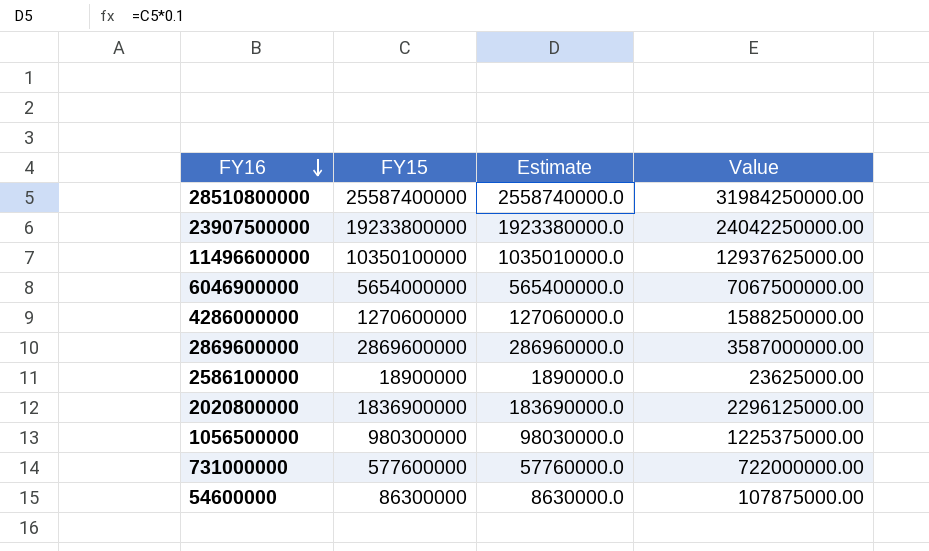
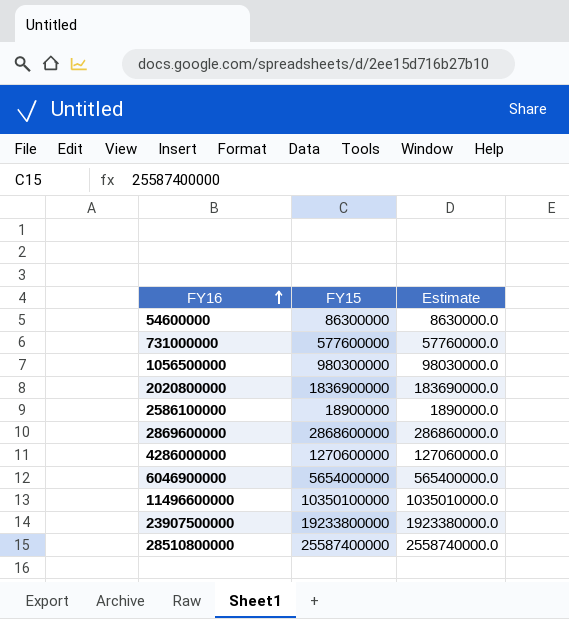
row order: FY16 descending -> FY16 ascending
column Value | formula: [FY15] * 1.25 -> none
2869600000 | FY15: 2869600000 -> 2868600000
2869600000 | Estimate: 286960000.0 -> 286860000.0

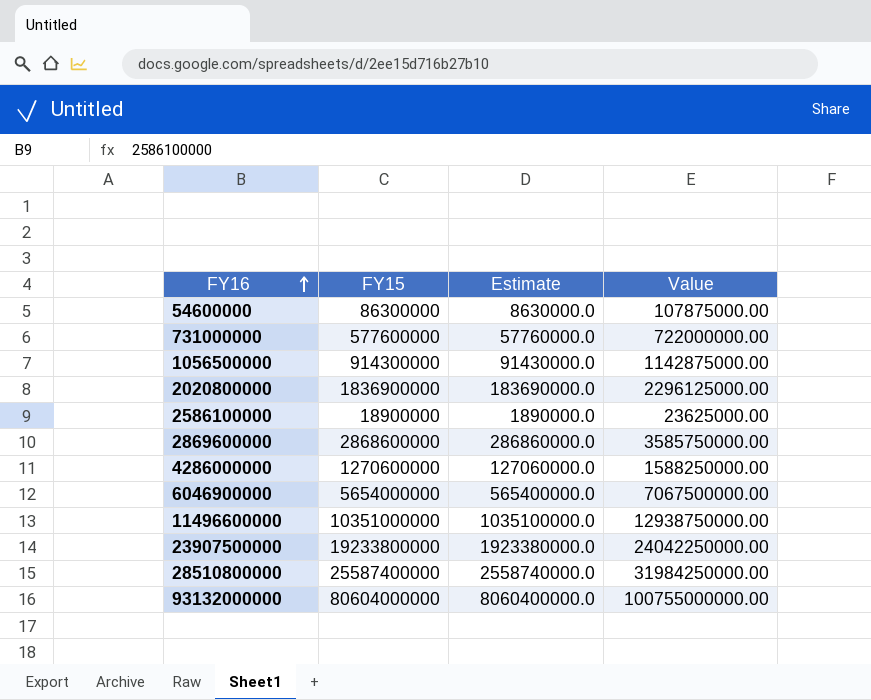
column Value | formula: none -> [FY15] * 1.25
1056500000 | FY15: 980300000 -> 914300000
1056500000 | Estimate: 98030000.0 -> 91430000.0
11496600000 | FY15: 10350100000 -> 10351000000
11496600000 | Estimate: 1035010000.0 -> 1035100000.0
row 93132000000: none -> 80604000000 | 8060400000.0 | 100755000000.00

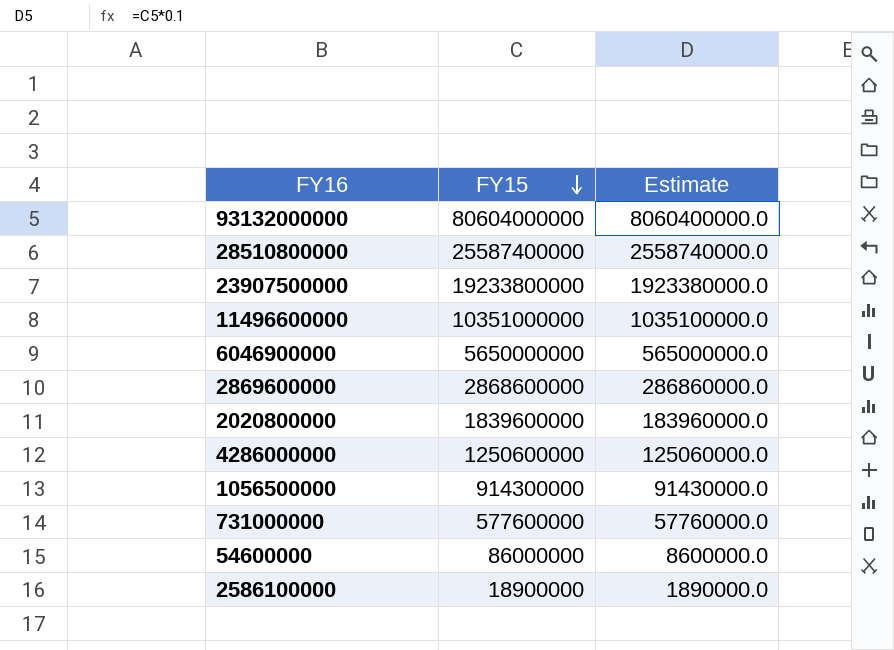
row order: FY16 ascending -> FY15 descending
column Value | formula: [FY15] * 1.25 -> none
6046900000 | FY15: 5654000000 -> 5650000000
6046900000 | Estimate: 565400000.0 -> 565000000.0
2020800000 | FY15: 1836900000 -> 1839600000
2020800000 | Estimate: 183690000.0 -> 183960000.0
4286000000 | FY15: 1270600000 -> 1250600000
4286000000 | Estimate: 127060000.0 -> 125060000.0
54600000 | FY15: 86300000 -> 86000000
54600000 | Estimate: 8630000.0 -> 8600000.0

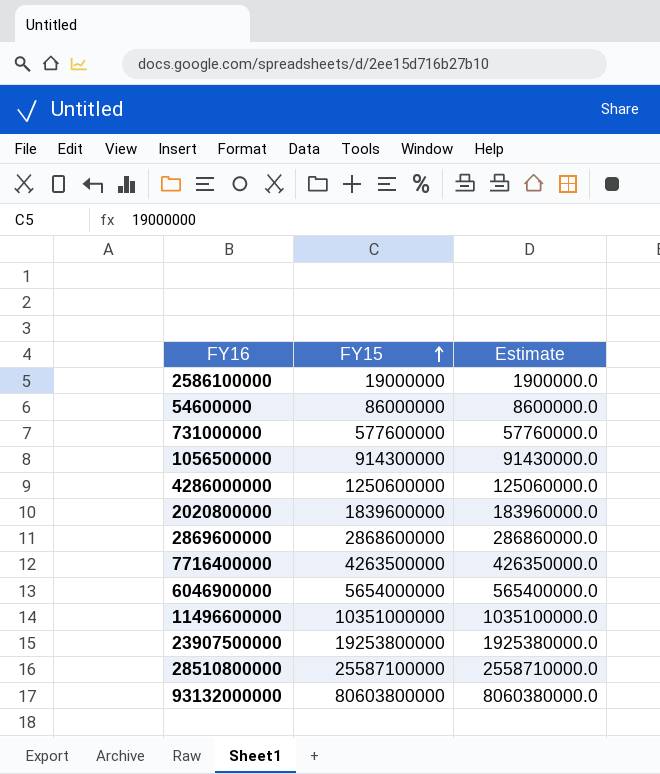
row order: FY15 descending -> FY15 ascending
2586100000 | FY15: 18900000 -> 19000000
2586100000 | Estimate: 1890000.0 -> 1900000.0
row 7716400000: none -> 4263500000 | 426350000.0
6046900000 | FY15: 5650000000 -> 5654000000
6046900000 | Estimate: 565000000.0 -> 565400000.0
23907500000 | FY15: 19233800000 -> 19253800000
23907500000 | Estimate: 1923380000.0 -> 1925380000.0
28510800000 | FY15: 25587400000 -> 25587100000
28510800000 | Estimate: 2558740000.0 -> 2558710000.0
93132000000 | FY15: 80604000000 -> 80603800000
93132000000 | Estimate: 8060400000.0 -> 8060380000.0

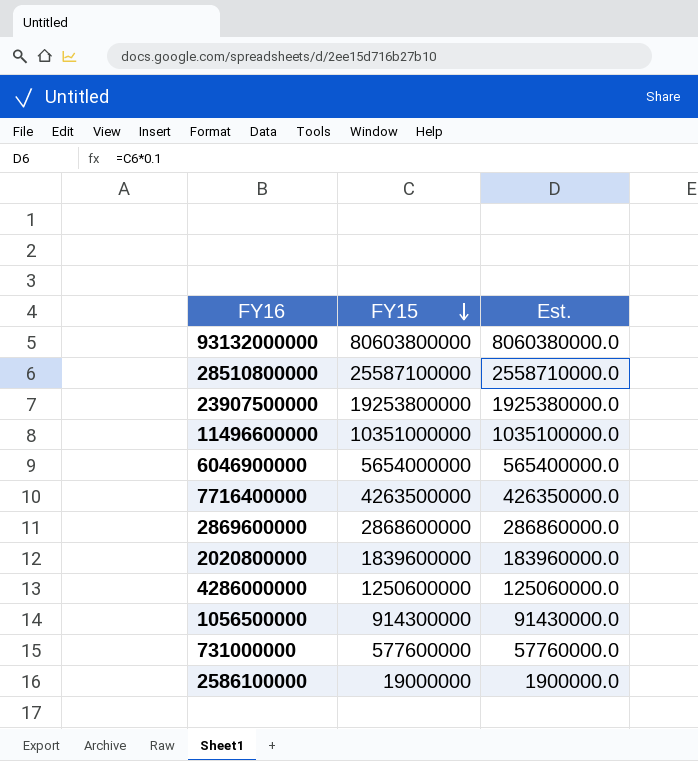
row order: FY15 ascending -> FY15 descending
column name: Estimate -> Est.
row 54600000: 86000000 | 8600000.0 -> none

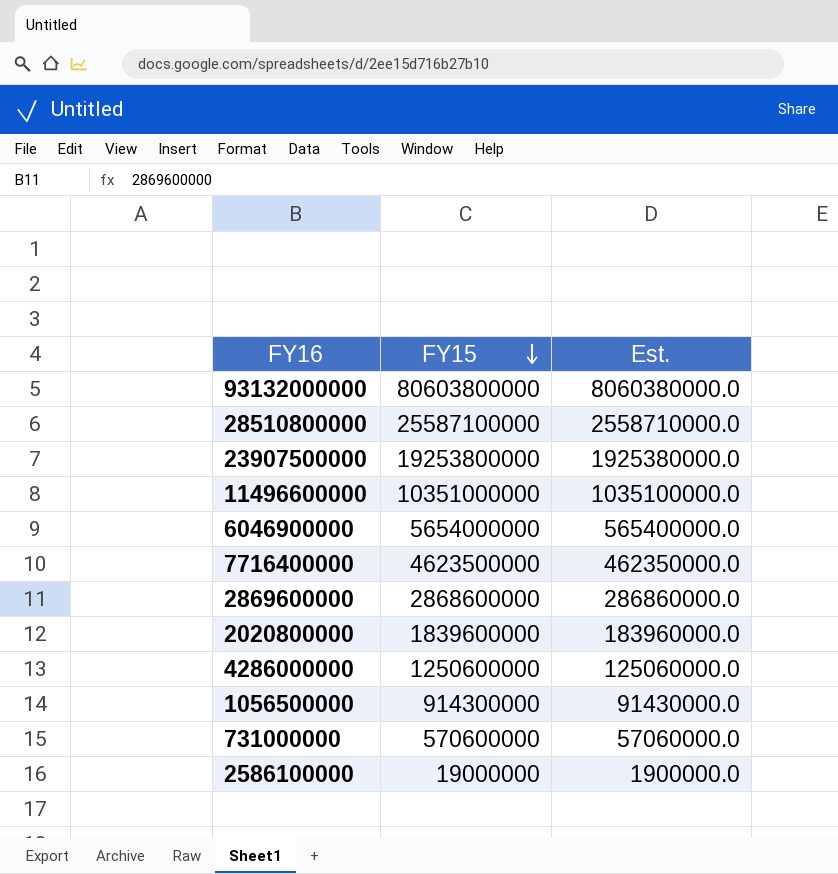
7716400000 | FY15: 4263500000 -> 4623500000
7716400000 | Est.: 426350000.0 -> 462350000.0
731000000 | FY15: 577600000 -> 570600000
731000000 | Est.: 57760000.0 -> 57060000.0

